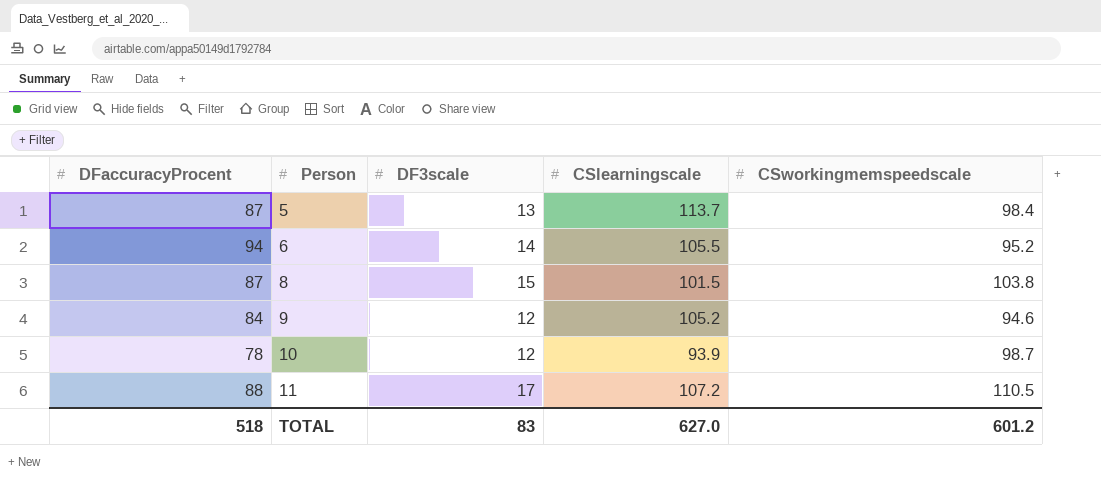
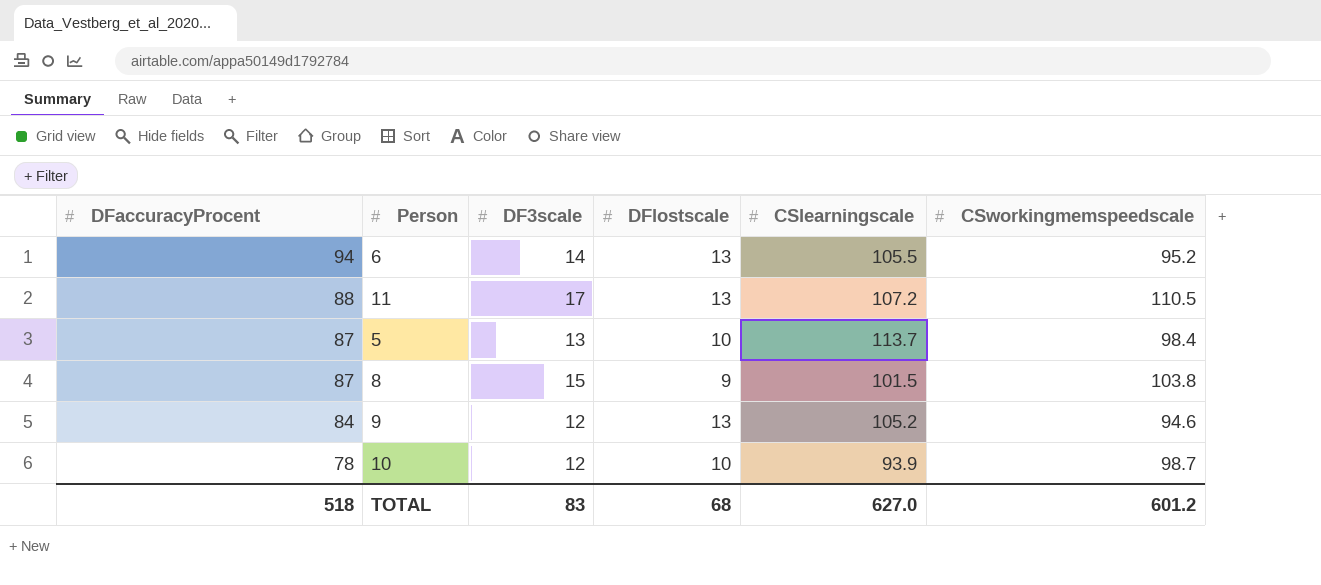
row order: Person ascending -> DFaccuracyProcent descending
column DFlostscale | position: none -> 4

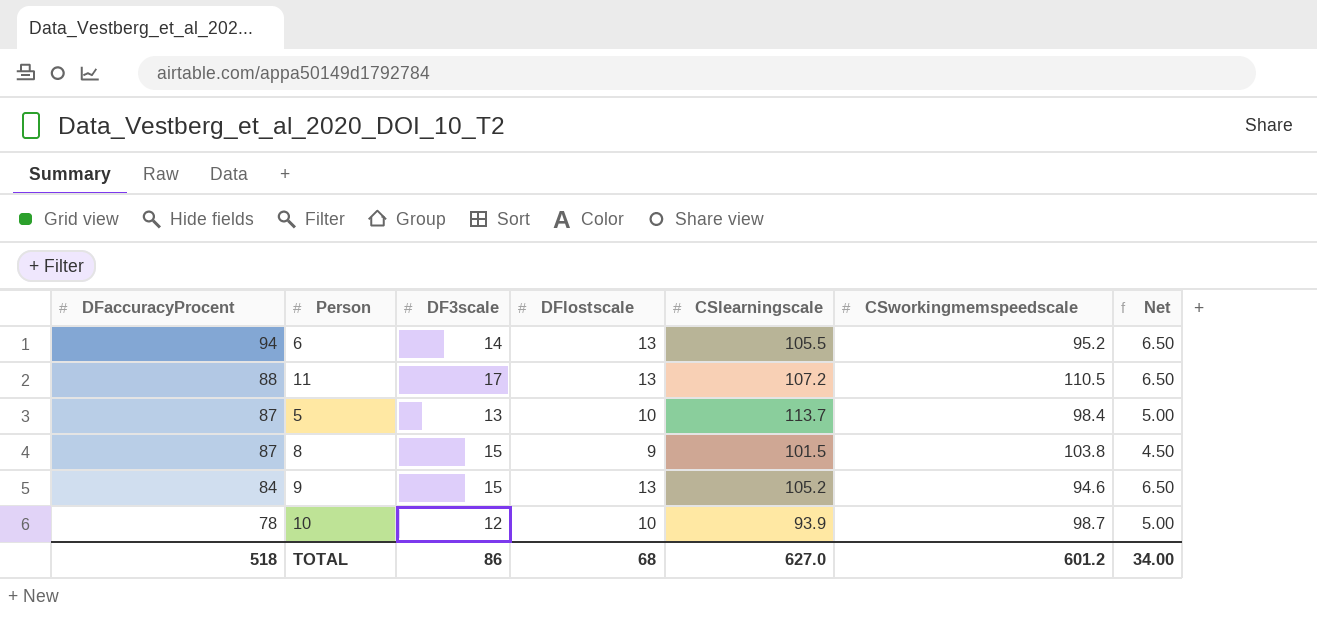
column Net | formula: none -> [DFlostscale] * 0.5
9 | DF3scale: 12 -> 15
TOTAL | DF3scale: 83 -> 86

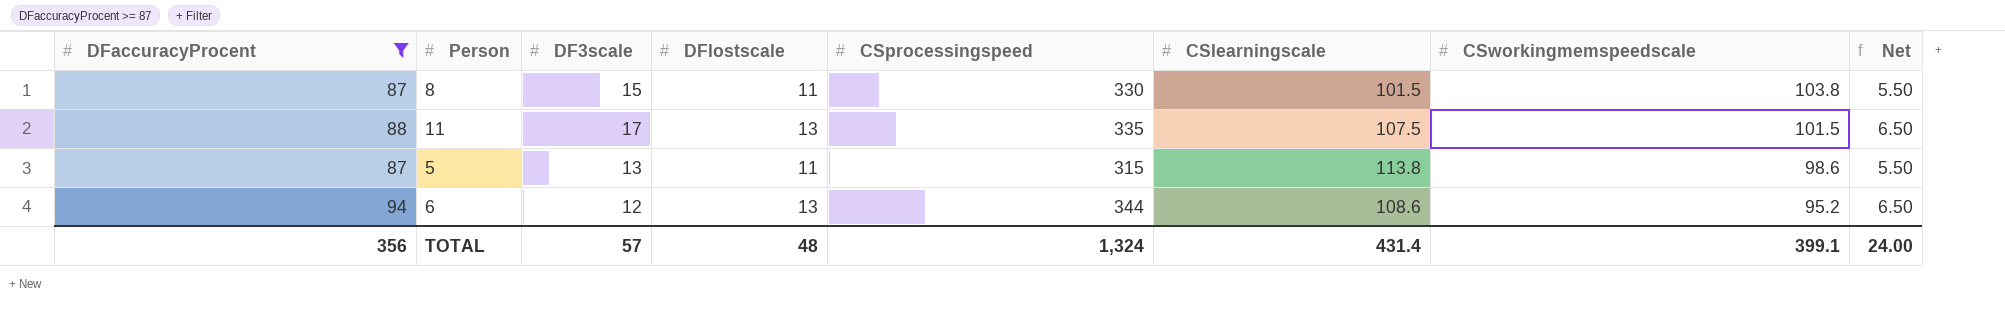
filter: none -> DFaccuracyProcent >= 87
row order: DFaccuracyProcent descending -> CSworkingmemspeedscale descending
column CSprocessingspeed | position: none -> 5
8 | DFlostscale: 9 -> 11
8 | Net: 4.50 -> 5.50
11 | CSlearningscale: 107.2 -> 107.5
11 | CSworkingmemspeedscale: 110.5 -> 101.5
5 | DFlostscale: 10 -> 11
5 | CSlearningscale: 113.7 -> 113.8
5 | CSworkingmemspeedscale: 98.4 -> 98.6
5 | Net: 5.00 -> 5.50
6 | DF3scale: 14 -> 12
6 | CSlearningscale: 105.5 -> 108.6
TOTAL | DFaccuracyProcent: 518 -> 356
TOTAL | DF3scale: 86 -> 57
TOTAL | DFlostscale: 68 -> 48
TOTAL | CSlearningscale: 627.0 -> 431.4
TOTAL | CSworkingmemspeedscale: 601.2 -> 399.1
TOTAL | Net: 34.00 -> 24.00

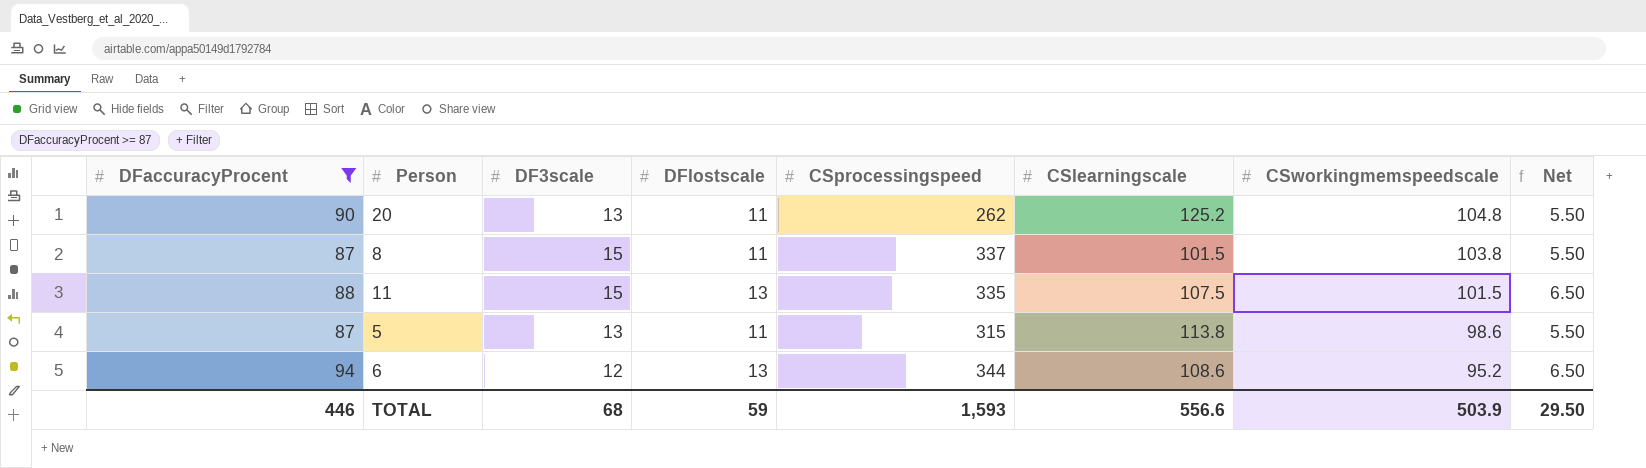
row 20: none -> 90 | 13 | 11 | 262 | 125.2 | 104.8 | 5.50
8 | CSprocessingspeed: 330 -> 337
11 | DF3scale: 17 -> 15
TOTAL | DFaccuracyProcent: 356 -> 446
TOTAL | DF3scale: 57 -> 68
TOTAL | DFlostscale: 48 -> 59
TOTAL | CSprocessingspeed: 1,324 -> 1,593
TOTAL | CSlearningscale: 431.4 -> 556.6
TOTAL | CSworkingmemspeedscale: 399.1 -> 503.9
TOTAL | Net: 24.00 -> 29.50

